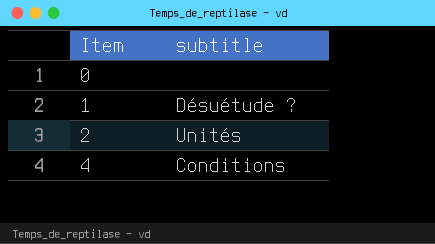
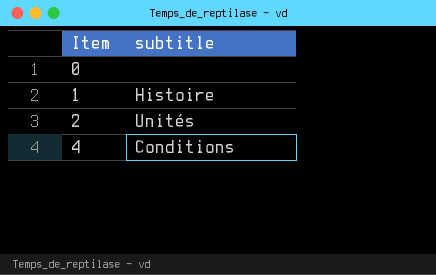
1 | subtitle: Désuétude ? -> Histoire

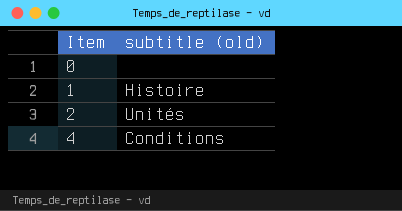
column name: subtitle -> subtitle (old)

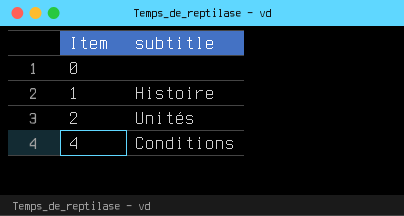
column name: subtitle (old) -> subtitle

